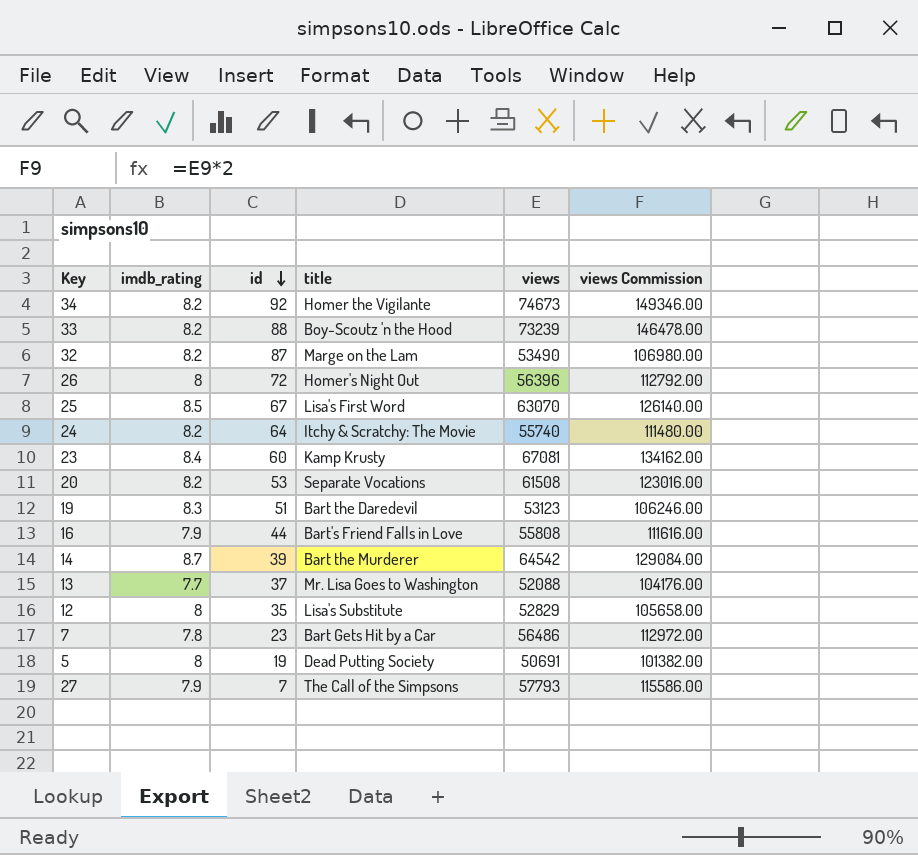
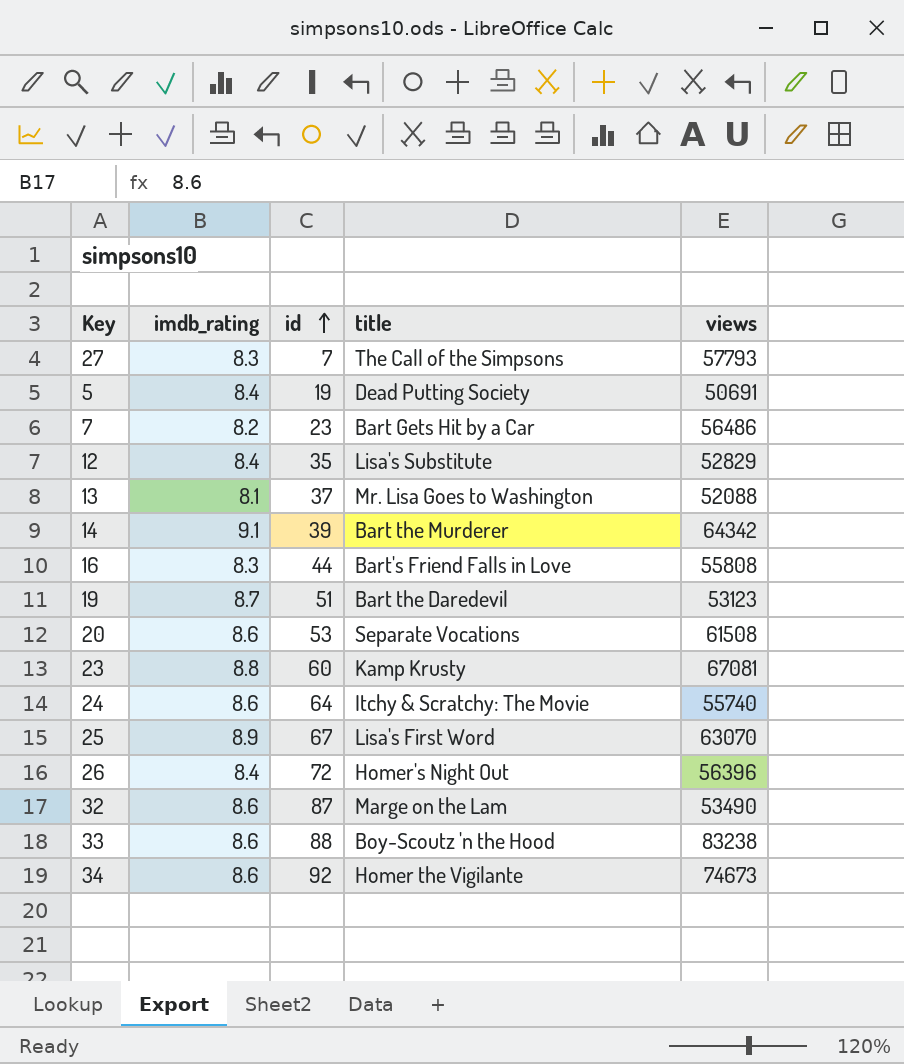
row order: id descending -> id ascending
column views Commission | formula: [views] * 2 -> none
27 | imdb_rating: 7.9 -> 8.3
5 | imdb_rating: 8 -> 8.4
7 | imdb_rating: 7.8 -> 8.2
12 | imdb_rating: 8 -> 8.4
13 | imdb_rating: 7.7 -> 8.1
14 | imdb_rating: 8.7 -> 9.1
14 | views: 64542 -> 64342
16 | imdb_rating: 7.9 -> 8.3
19 | imdb_rating: 8.3 -> 8.7
20 | imdb_rating: 8.2 -> 8.6
23 | imdb_rating: 8.4 -> 8.8
24 | imdb_rating: 8.2 -> 8.6
25 | imdb_rating: 8.5 -> 8.9
26 | imdb_rating: 8 -> 8.4
32 | imdb_rating: 8.2 -> 8.6
33 | imdb_rating: 8.2 -> 8.6
33 | views: 73239 -> 83238
34 | imdb_rating: 8.2 -> 8.6

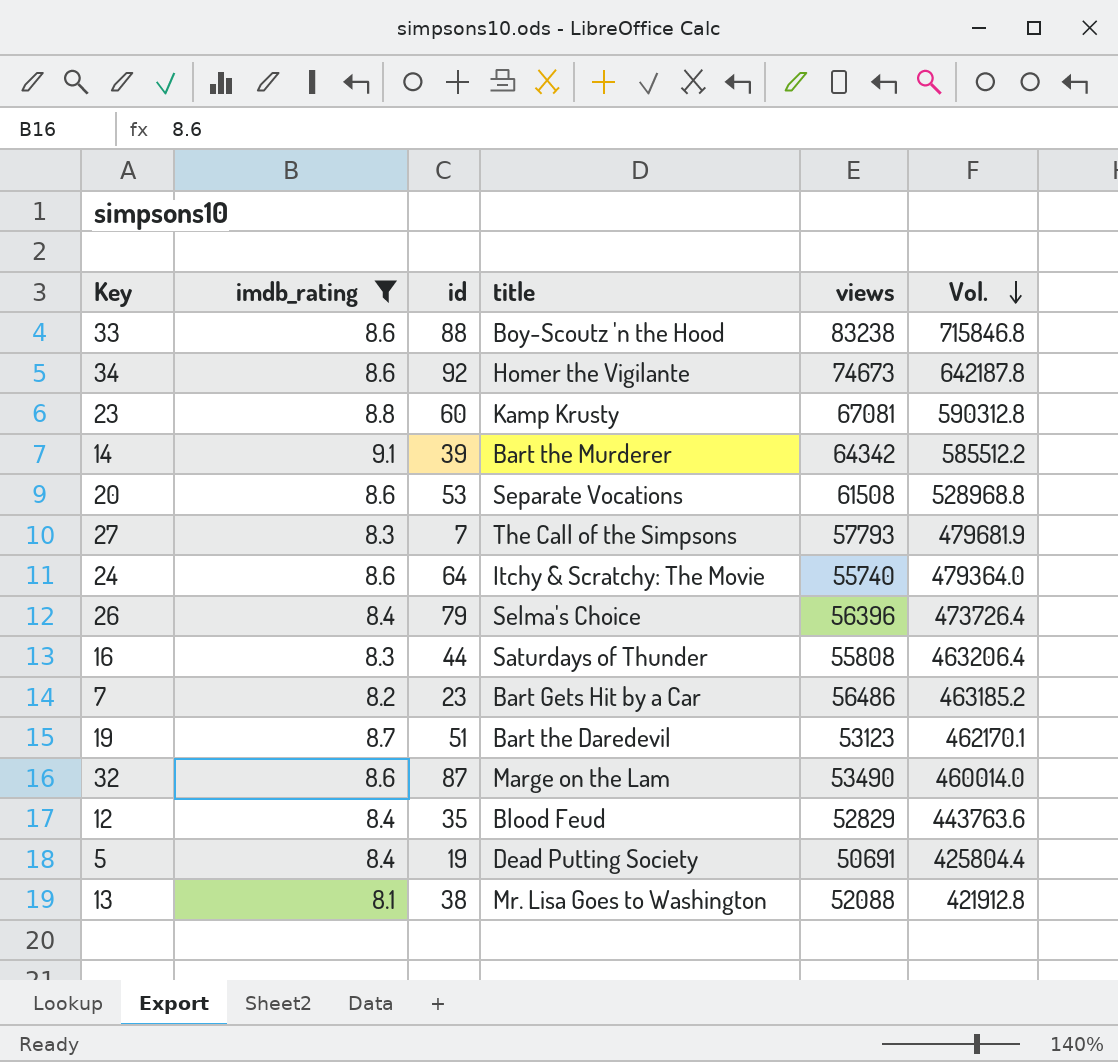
filter: none -> imdb_rating != 8.9
row order: id ascending -> Vol. descending
column Vol. | formula: none -> [imdb_rating] * [views]
26 | id: 72 -> 79
26 | title: Homer's Night Out -> Selma's Choice
16 | title: Bart's Friend Falls in Love -> Saturdays of Thunder
12 | title: Lisa's Substitute -> Blood Feud
13 | id: 37 -> 38

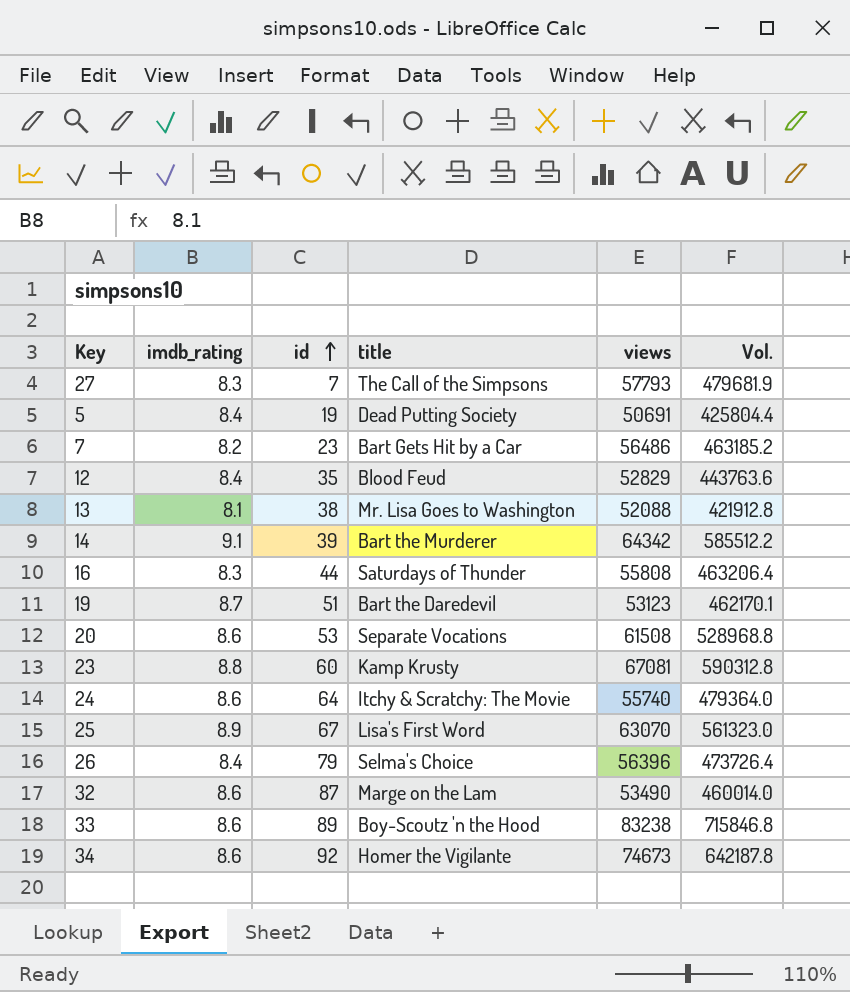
filter: imdb_rating != 8.9 -> none
row order: Vol. descending -> id ascending
33 | id: 88 -> 89

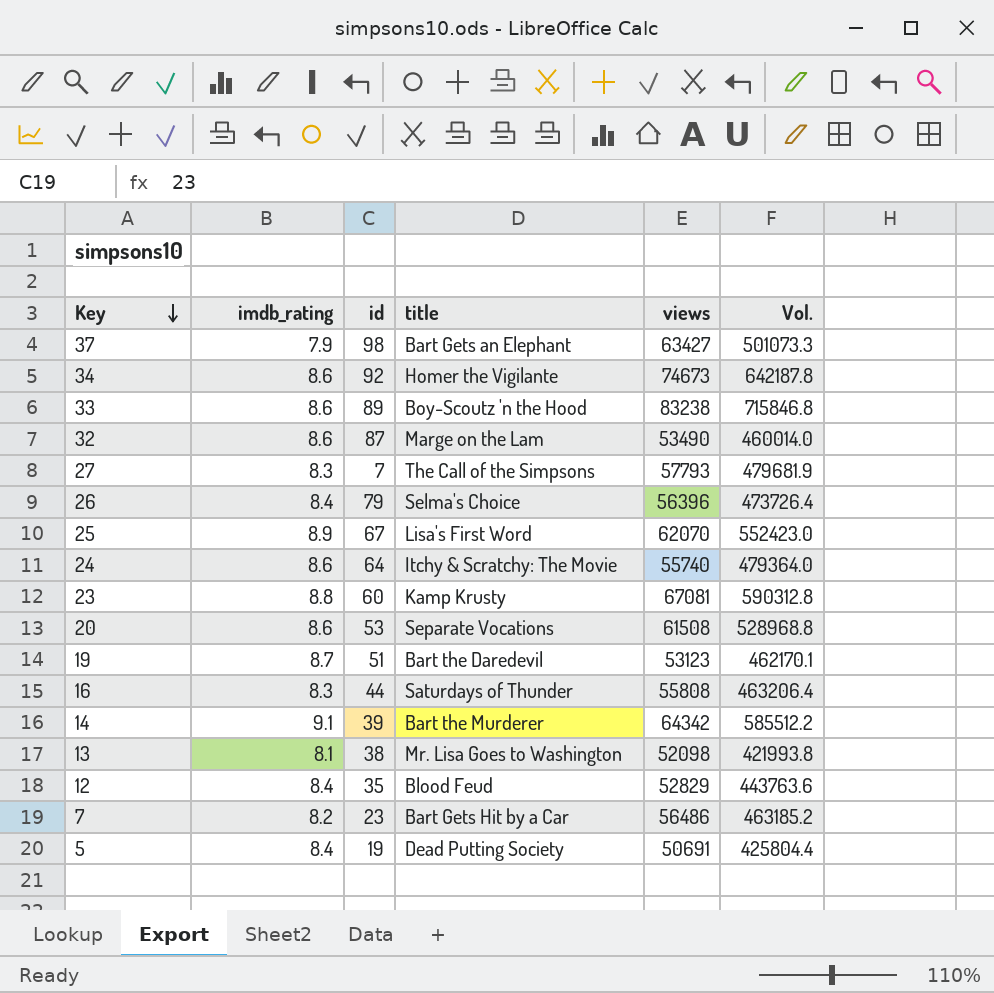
row order: id ascending -> Key descending
row 37: none -> 7.9 | 98 | Bart Gets an Elephant | 63427 | 501073.3
25 | views: 63070 -> 62070
25 | Vol.: 561323.0 -> 552423.0
13 | views: 52088 -> 52098
13 | Vol.: 421912.8 -> 421993.8

